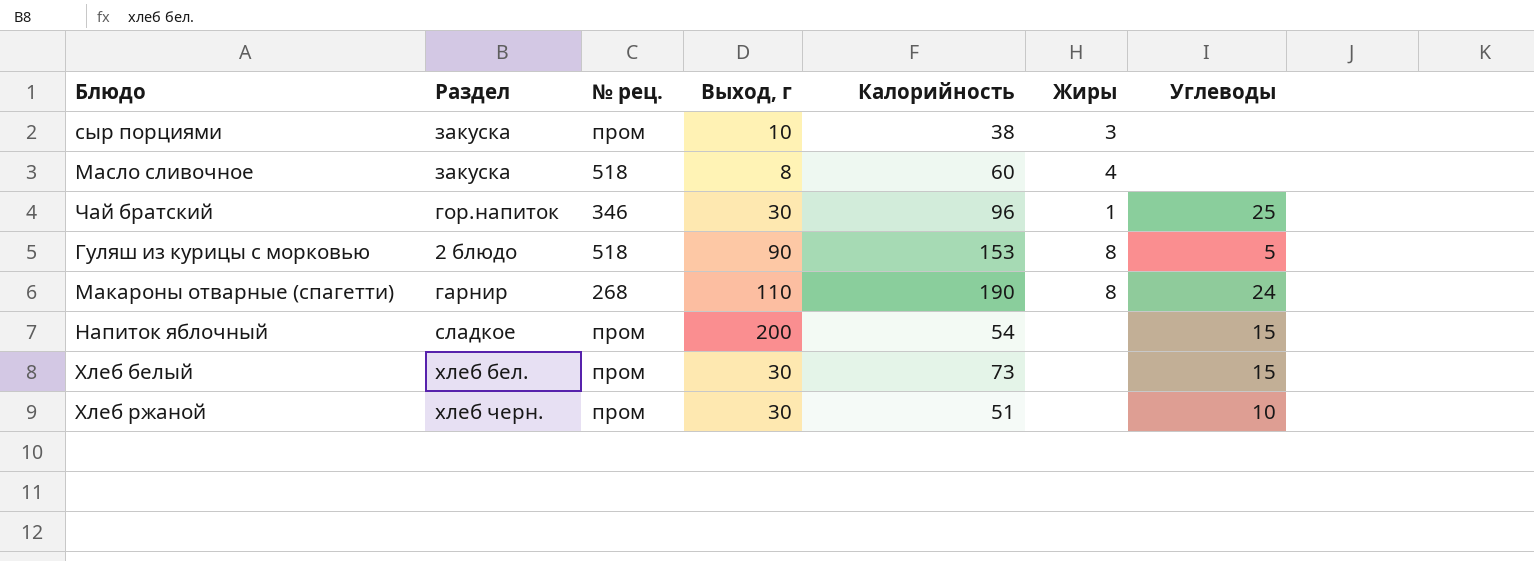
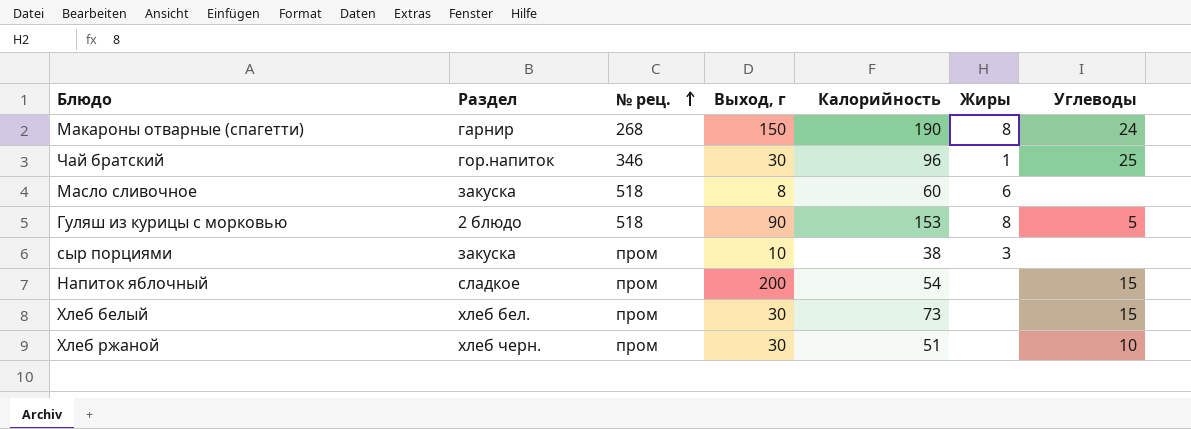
row order: none -> № рец. ascending
Макароны отварные (спагетти) | Выход, г: 110 -> 150
Масло сливочное | Жиры: 4 -> 6

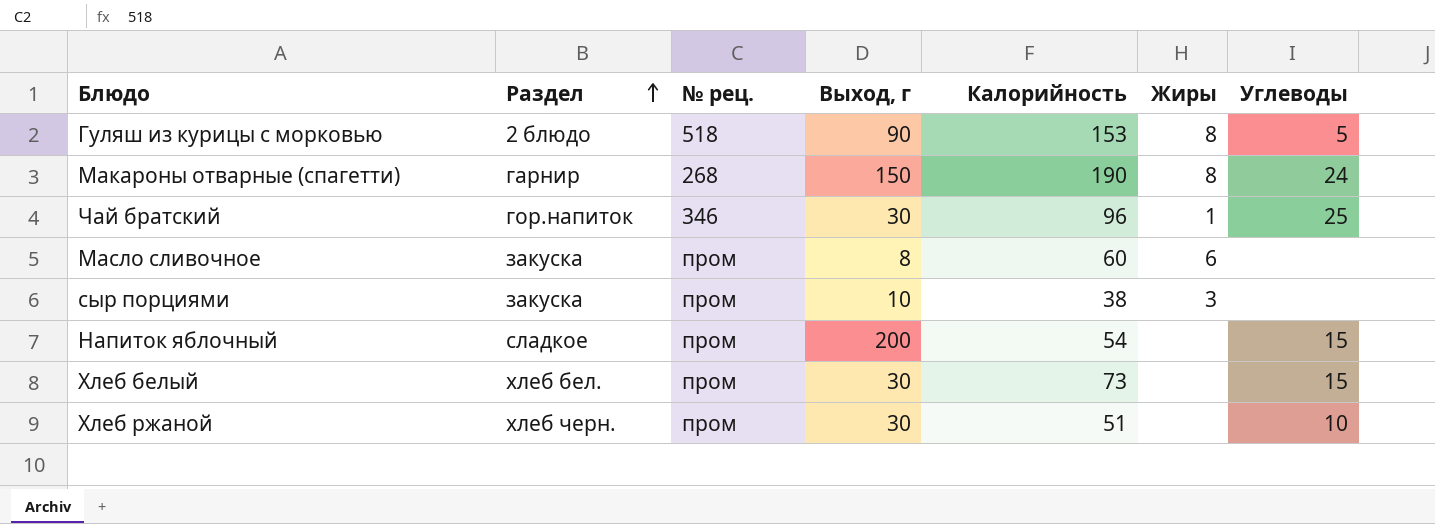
row order: № рец. ascending -> Раздел ascending
Масло сливочное | № рец.: 518 -> пром

